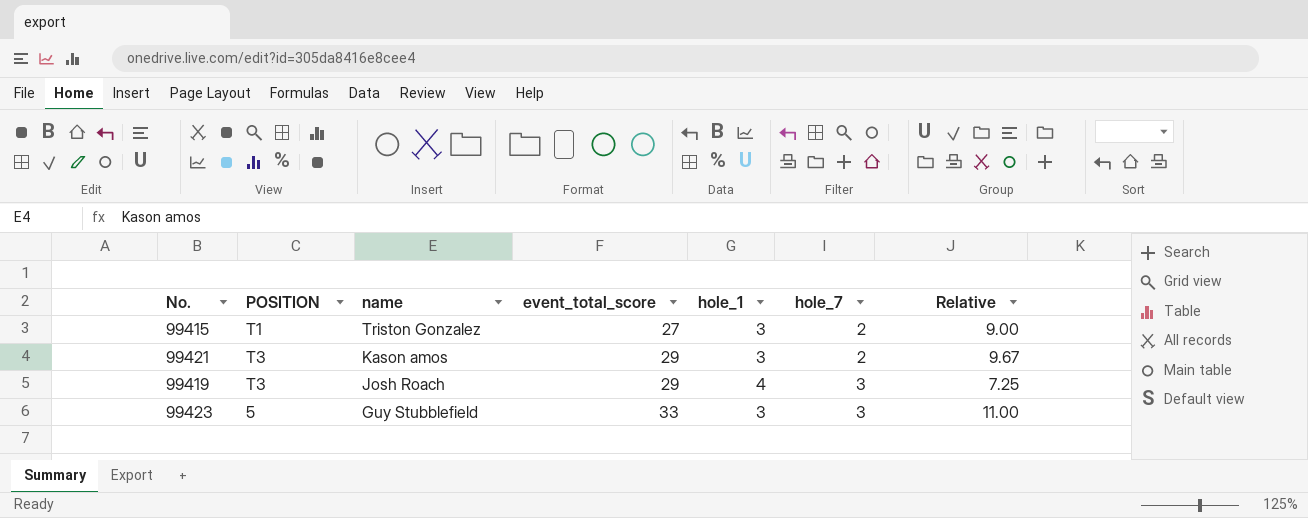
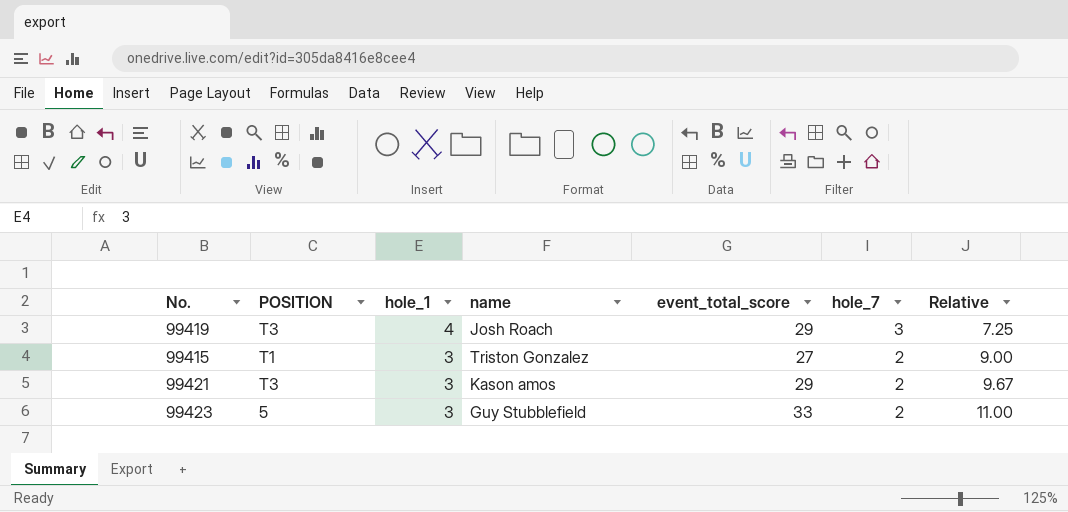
row order: name descending -> hole_1 descending
column hole_1 | position: 5 -> 3
99423 | hole_7: 3 -> 2

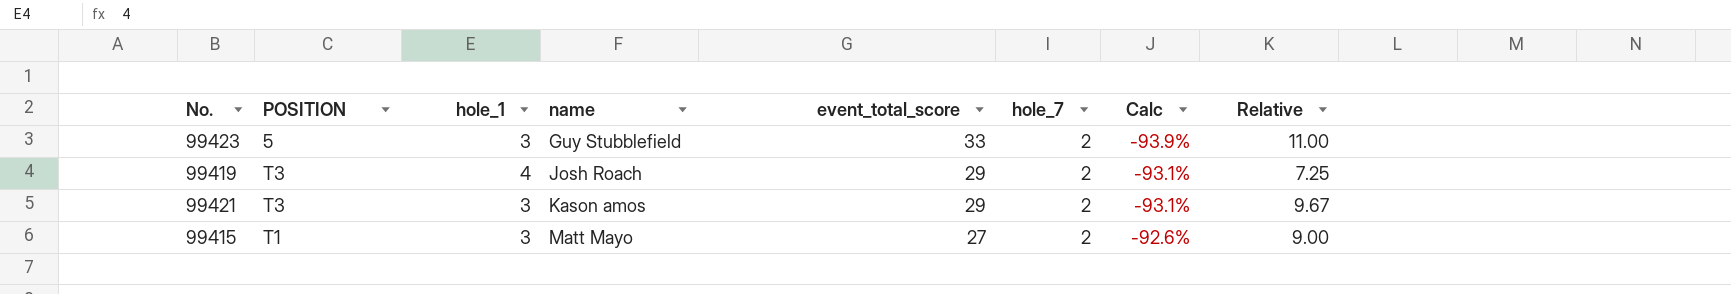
row order: hole_1 descending -> name ascending
column Calc | formula: none -> ([hole_7] - [event_total_score]) / [event_total_score]
99419 | hole_7: 3 -> 2
99415 | name: Triston Gonzalez -> Matt Mayo

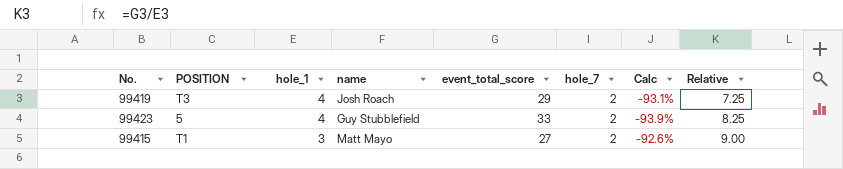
row order: name ascending -> hole_1 descending
row 99421: T3 | 3 | Kason amos | 29 | 2 | -93.1% | 9.67 -> none
99423 | hole_1: 3 -> 4
99423 | Relative: 11.00 -> 8.25

